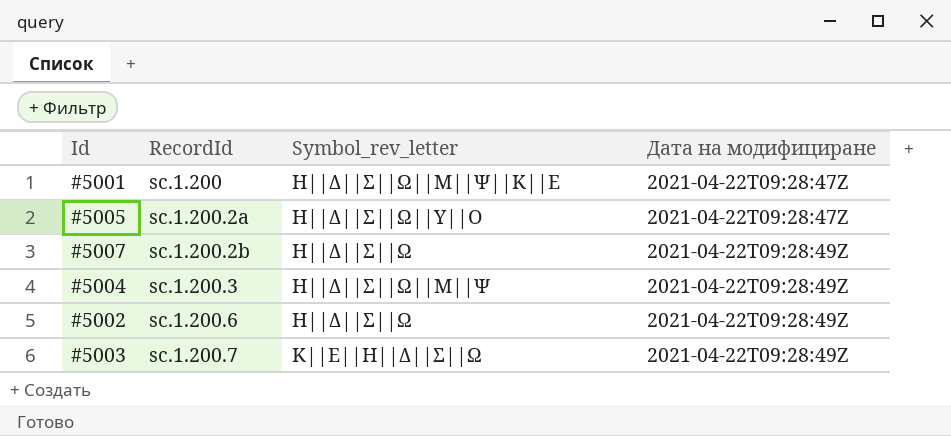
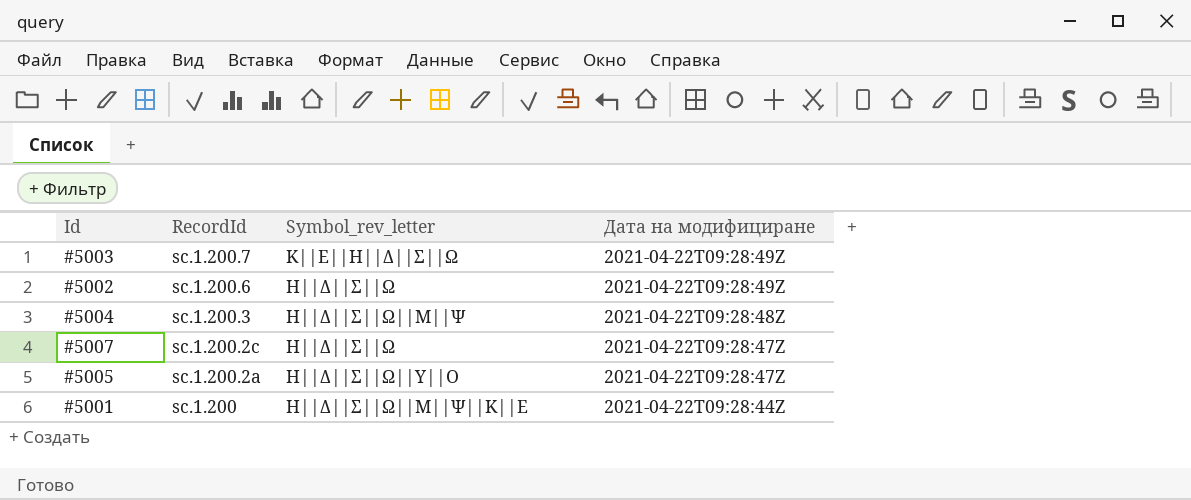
row order: RecordId ascending -> RecordId descending
#5004 | Дата на модифициране: 2021-04-22T09:28:49Z -> 2021-04-22T09:28:48Z
#5007 | RecordId: sc.1.200.2b -> sc.1.200.2c
#5007 | Дата на модифициране: 2021-04-22T09:28:49Z -> 2021-04-22T09:28:47Z
#5001 | Дата на модифициране: 2021-04-22T09:28:47Z -> 2021-04-22T09:28:44Z

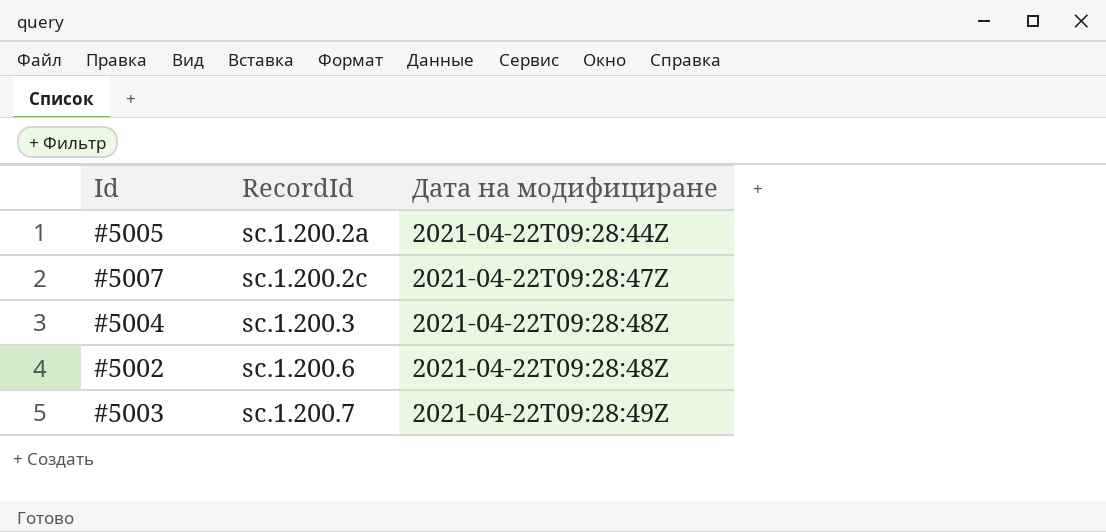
row order: RecordId descending -> RecordId ascending
column Symbol_rev_letter | position: 3 -> none
row #5001: sc.1.200 | Η||Δ||Σ||Ω||Μ||Ψ||Κ||Ε | 2021-04-22T09:28:44Z -> none
#5005 | Дата на модифициране: 2021-04-22T09:28:47Z -> 2021-04-22T09:28:44Z
#5002 | Дата на модифициране: 2021-04-22T09:28:49Z -> 2021-04-22T09:28:48Z

